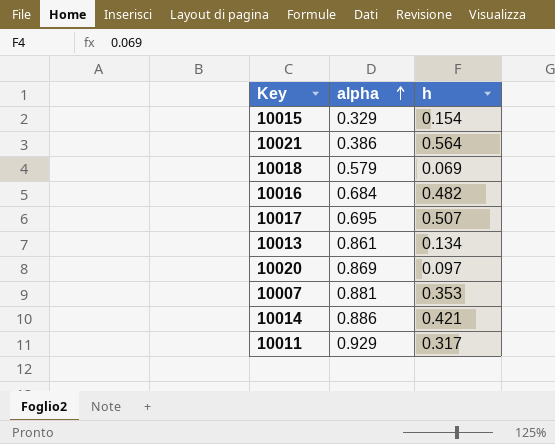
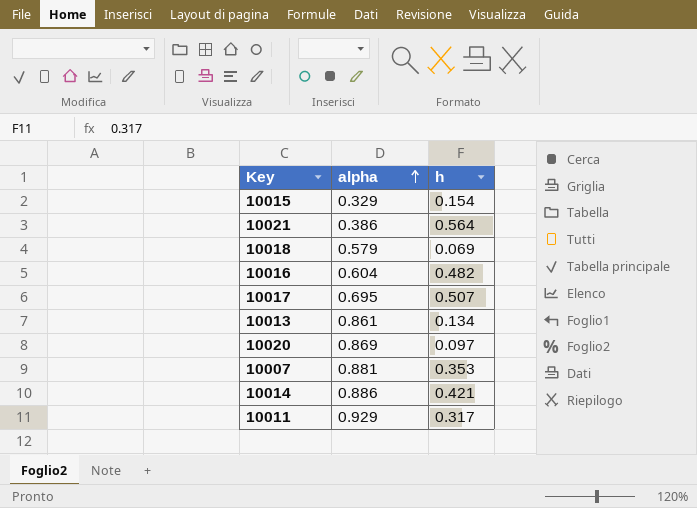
10016 | alpha: 0.684 -> 0.604

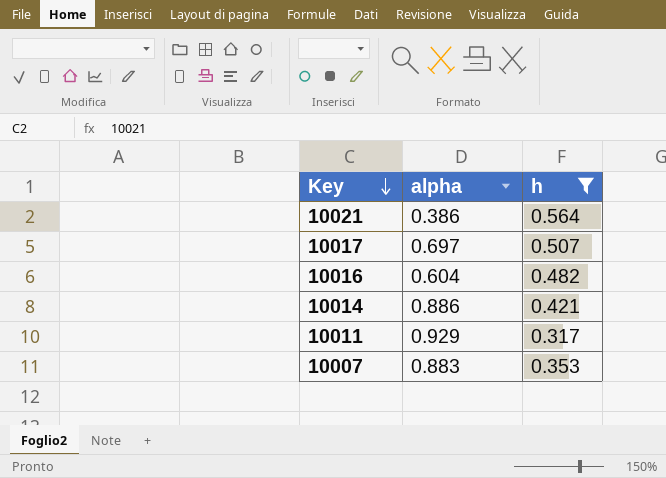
filter: none -> h >= 0.317
row order: alpha ascending -> Key descending
10017 | alpha: 0.695 -> 0.697
10007 | alpha: 0.881 -> 0.883

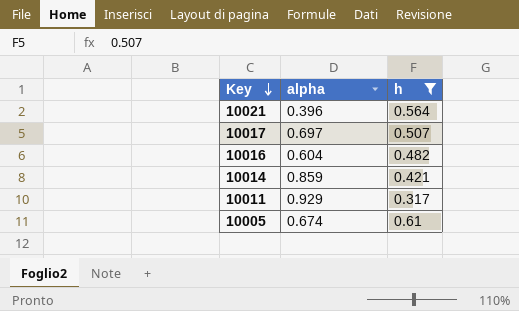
row 10007: 0.883 | 0.353 -> none
10021 | alpha: 0.386 -> 0.396
10014 | alpha: 0.886 -> 0.859
row 10005: none -> 0.674 | 0.61

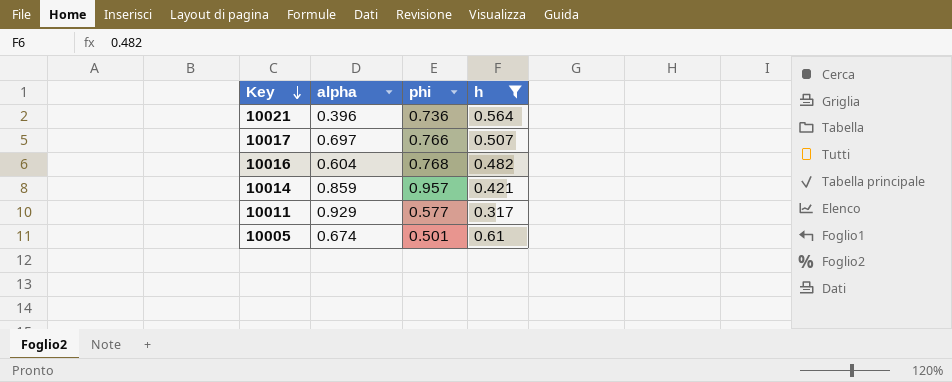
column phi | position: none -> 3

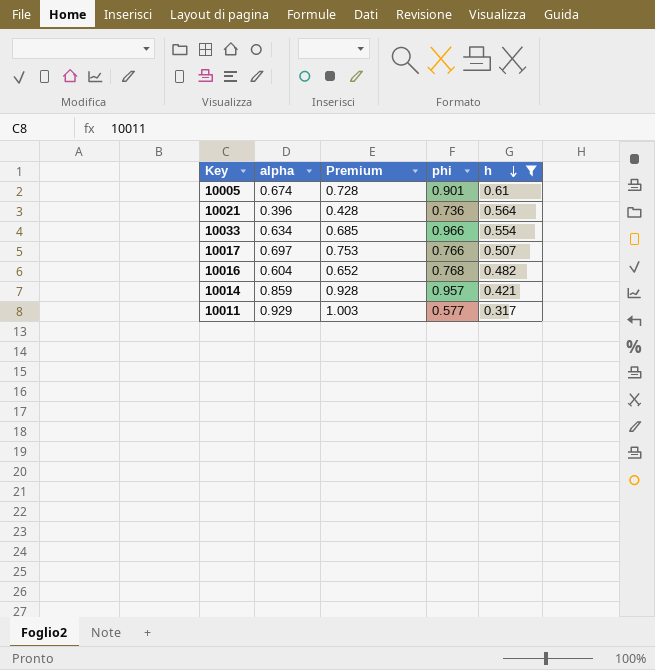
row order: Key descending -> h descending
column Premium | formula: none -> [alpha] * 1.08
10005 | phi: 0.501 -> 0.901
row 10033: none -> 0.634 | 0.685 | 0.966 | 0.554

